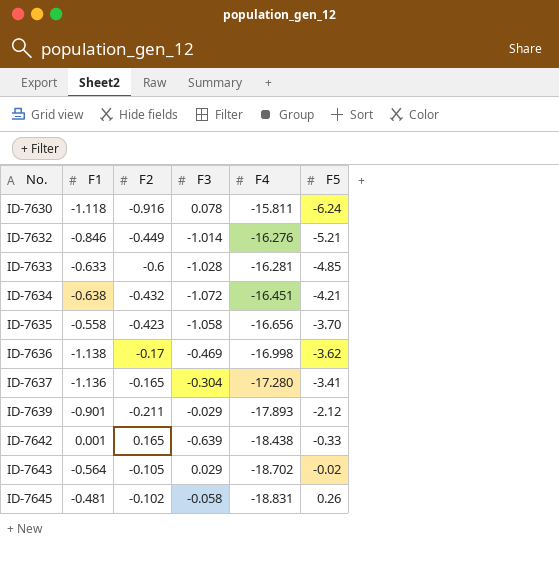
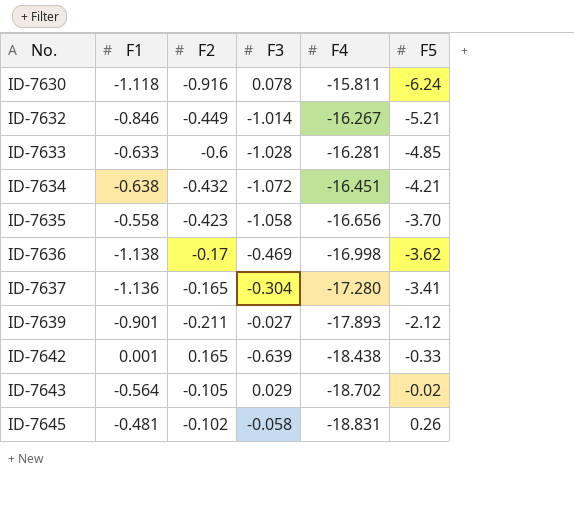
ID-7632 | F4: -16.276 -> -16.267
ID-7639 | F3: -0.029 -> -0.027

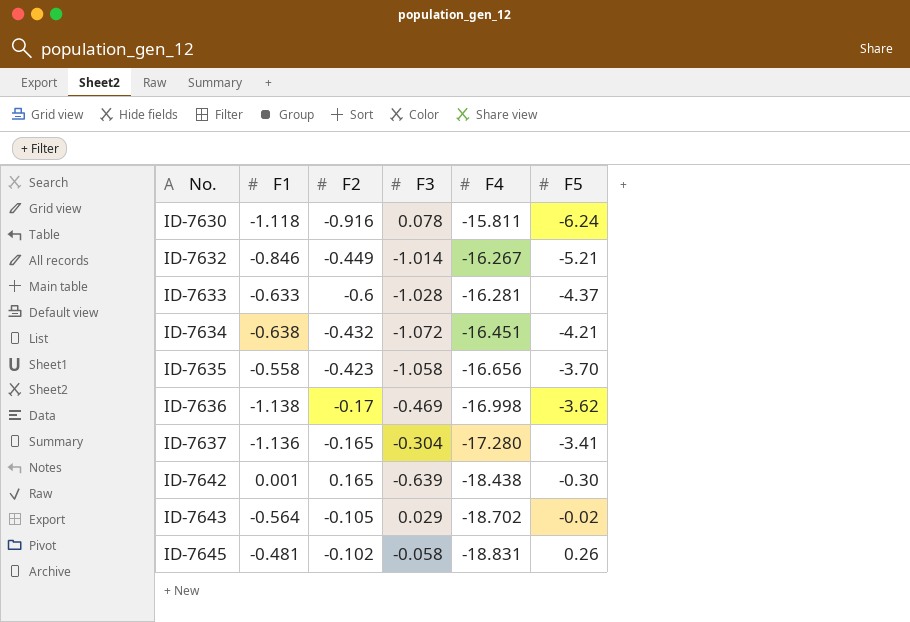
row ID-7639: -0.901 | -0.211 | -0.027 | -17.893 | -2.12 -> none
ID-7633 | F5: -4.85 -> -4.37
ID-7642 | F5: -0.33 -> -0.30

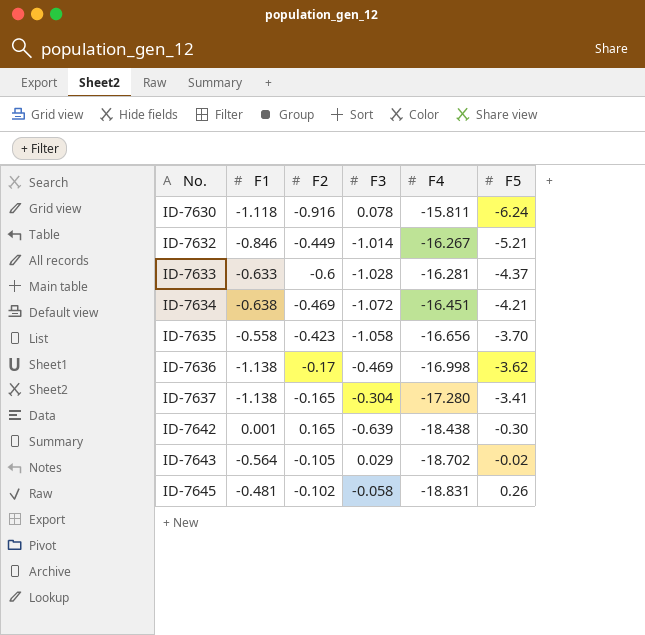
ID-7634 | F2: -0.432 -> -0.469
ID-7637 | F1: -1.136 -> -1.138

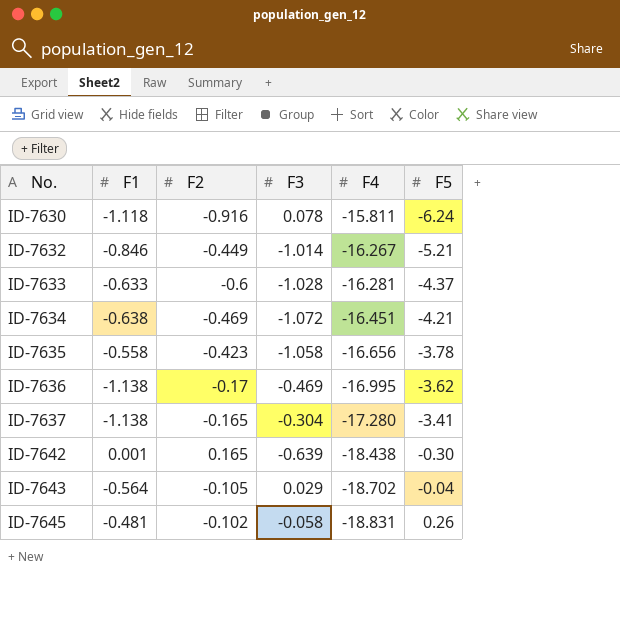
ID-7635 | F5: -3.70 -> -3.78
ID-7636 | F4: -16.998 -> -16.995
ID-7643 | F5: -0.02 -> -0.04

